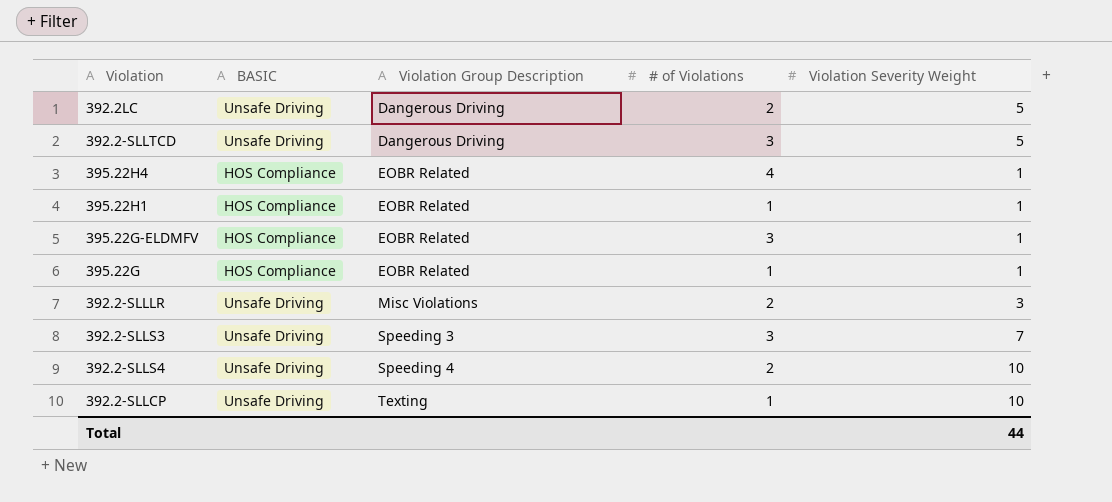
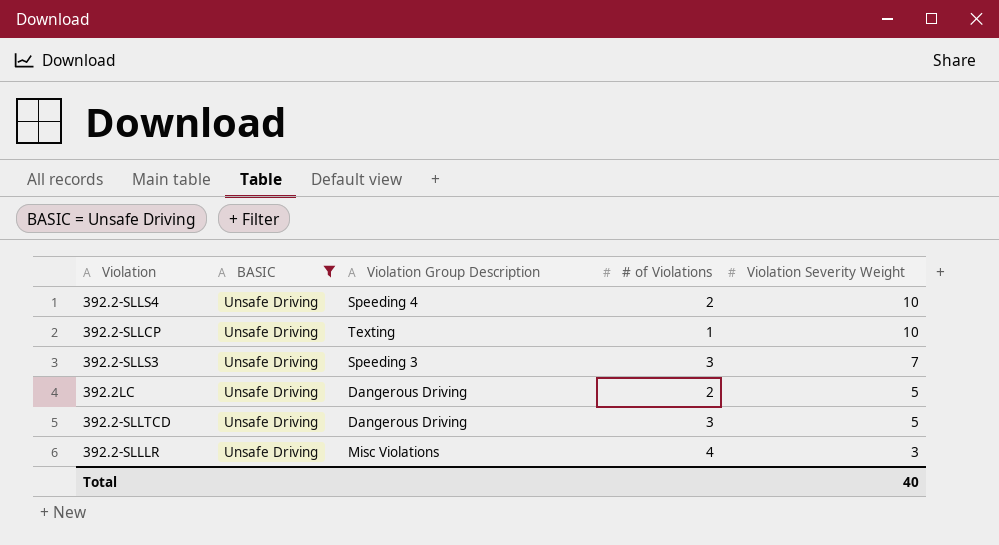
filter: none -> BASIC = Unsafe Driving
row order: Violation Group Description ascending -> Violation Severity Weight descending
392.2-SLLLR | # of Violations: 2 -> 4
Total | Violation Severity Weight: 44 -> 40

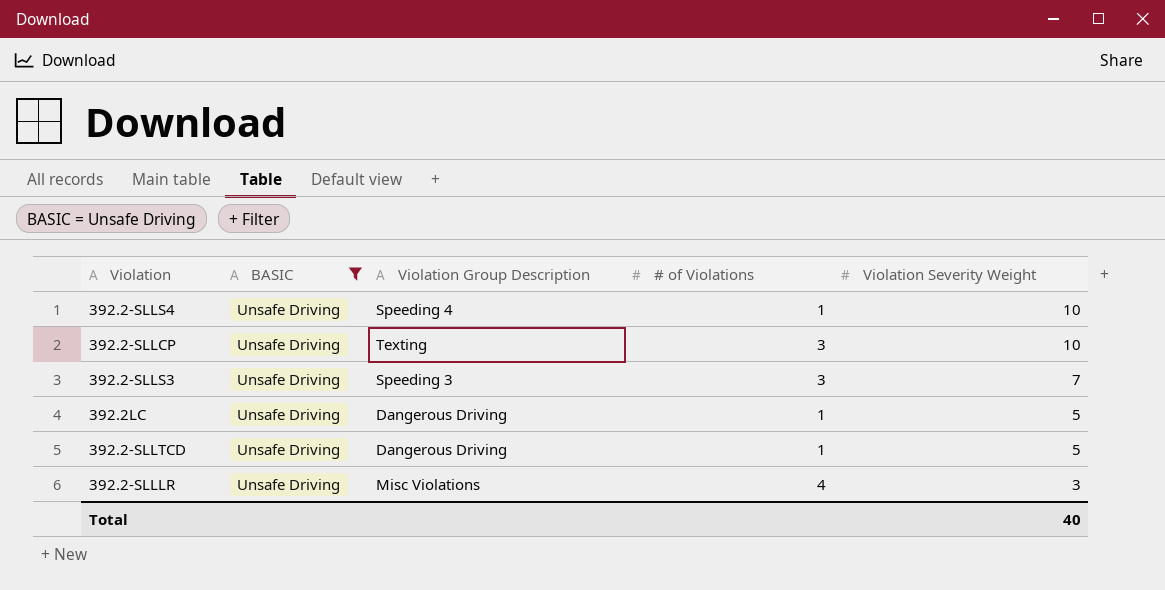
392.2-SLLS4 | # of Violations: 2 -> 1
392.2-SLLCP | # of Violations: 1 -> 3
392.2LC | # of Violations: 2 -> 1
392.2-SLLTCD | # of Violations: 3 -> 1

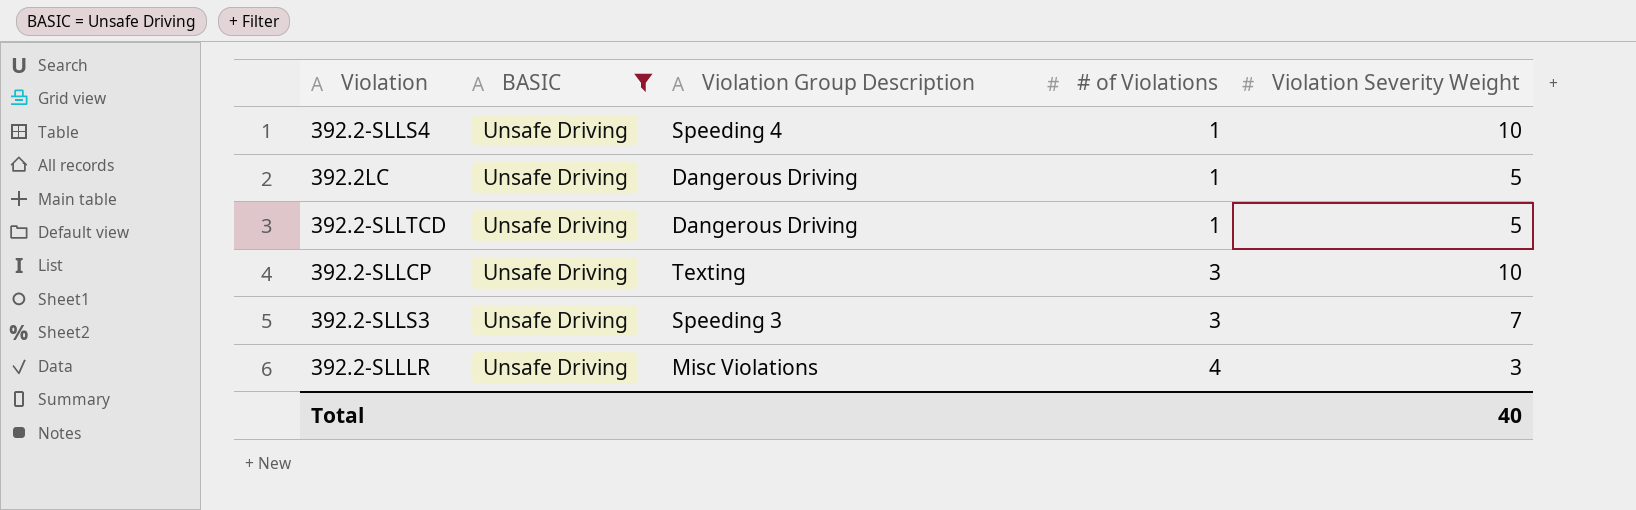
row order: Violation Severity Weight descending -> # of Violations ascending

